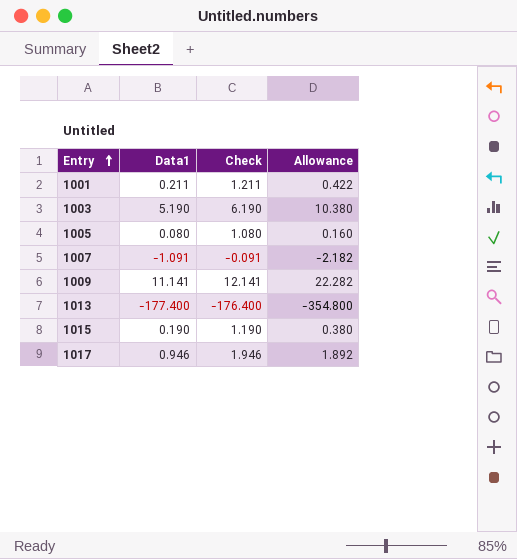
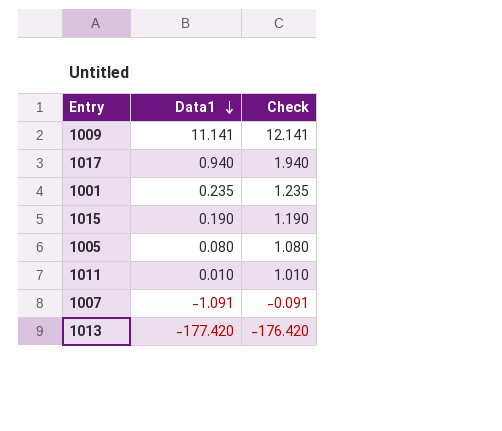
row order: Entry ascending -> Data1 descending
column Allowance | formula: [Data1] * 2 -> none
row 1003: 5.190 | 6.190 | 10.380 -> none
1017 | Data1: 0.946 -> 0.940
1017 | Check: 1.946 -> 1.940
1001 | Data1: 0.211 -> 0.235
1001 | Check: 1.211 -> 1.235
row 1011: none -> 0.010 | 1.010
1013 | Data1: -177.400 -> -177.420
1013 | Check: -176.400 -> -176.420

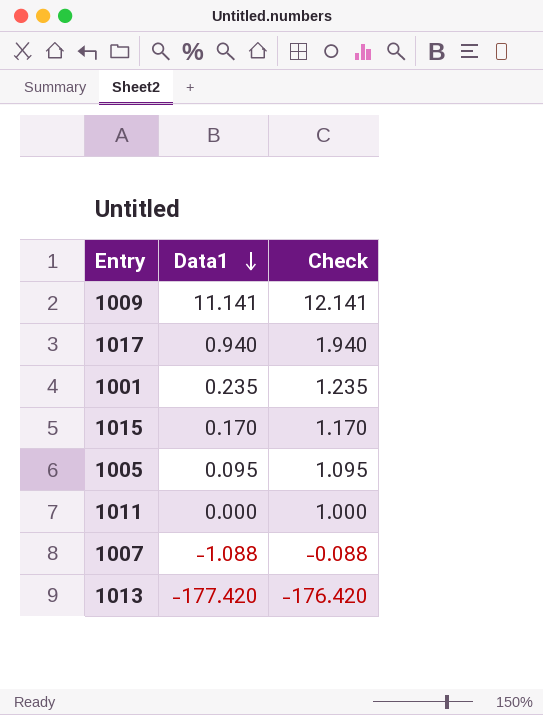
1015 | Data1: 0.190 -> 0.170
1015 | Check: 1.190 -> 1.170
1005 | Data1: 0.080 -> 0.095
1005 | Check: 1.080 -> 1.095
1011 | Data1: 0.010 -> 0.000
1011 | Check: 1.010 -> 1.000
1007 | Data1: -1.091 -> -1.088
1007 | Check: -0.091 -> -0.088

